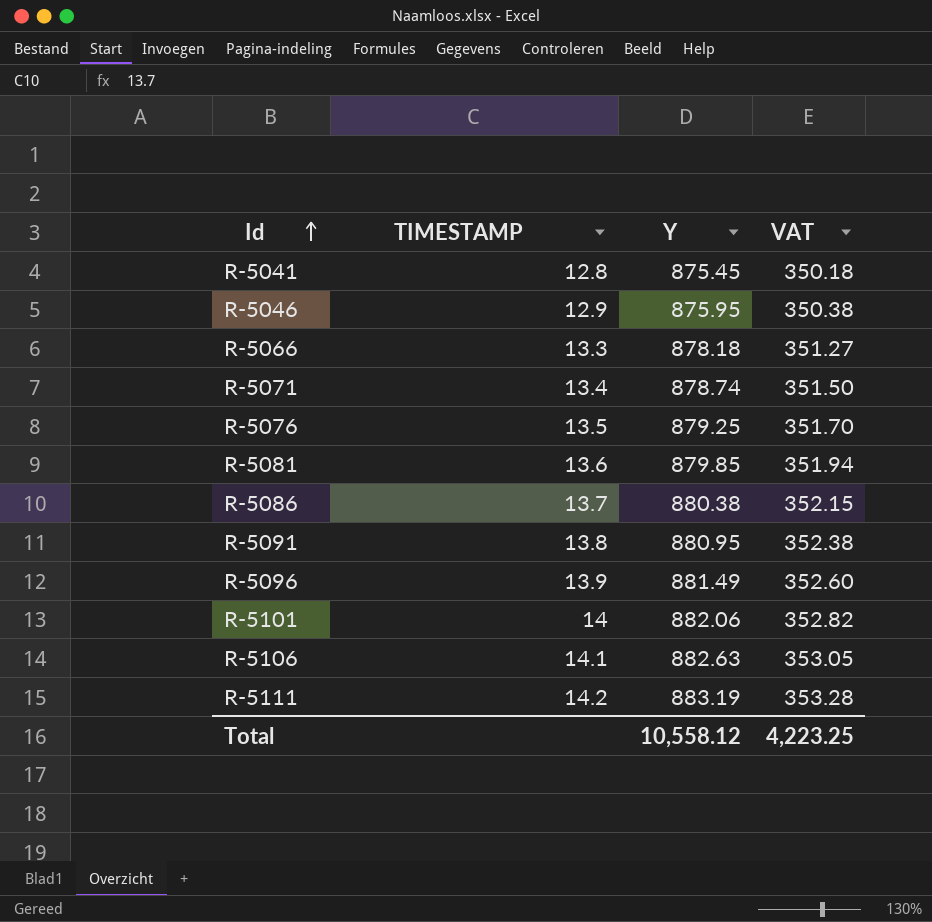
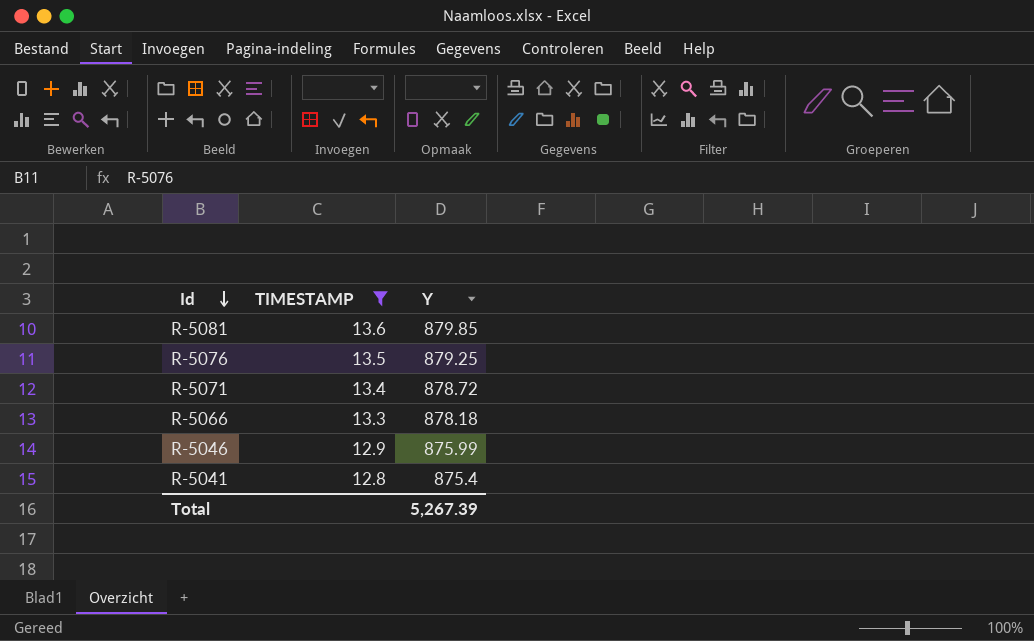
filter: none -> TIMESTAMP <= 13.6
row order: Id ascending -> Id descending
column VAT | formula: [Y] * 0.4 -> none
R-5071 | Y: 878.74 -> 878.72
R-5046 | Y: 875.95 -> 875.99
R-5041 | Y: 875.45 -> 875.4
Total | Y: 10,558.12 -> 5,267.39

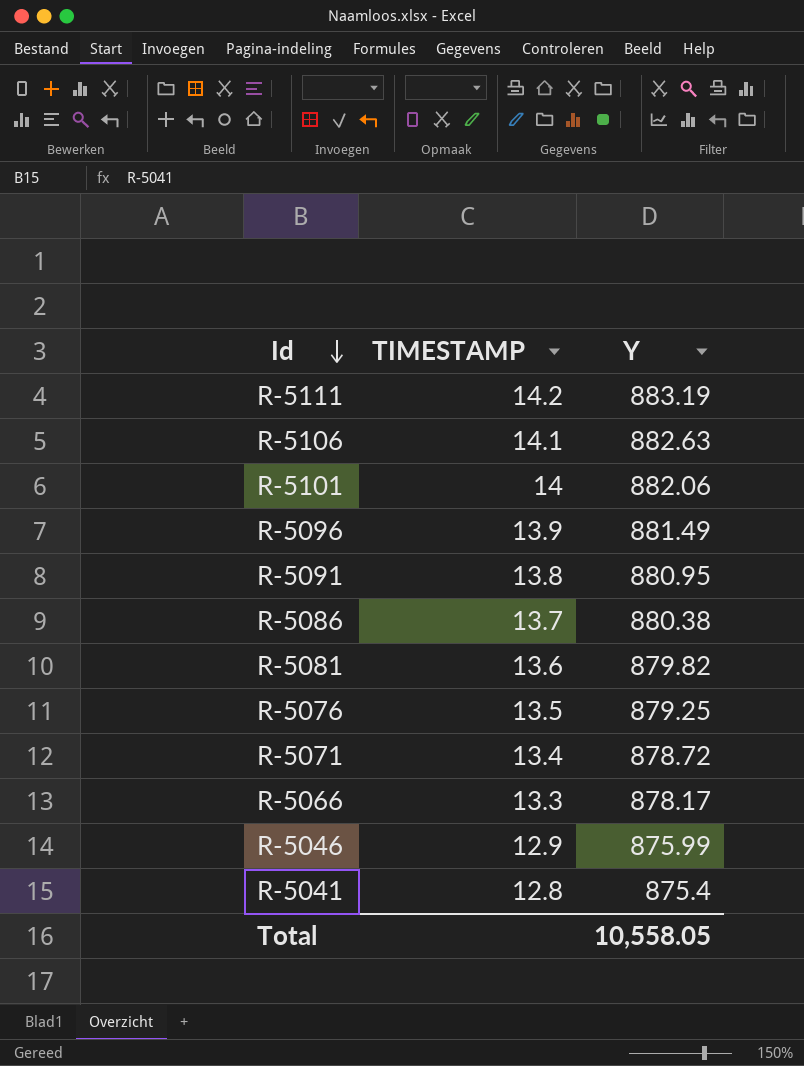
filter: TIMESTAMP <= 13.6 -> none
R-5081 | Y: 879.85 -> 879.82
R-5066 | Y: 878.18 -> 878.17
Total | Y: 5,267.39 -> 10,558.05

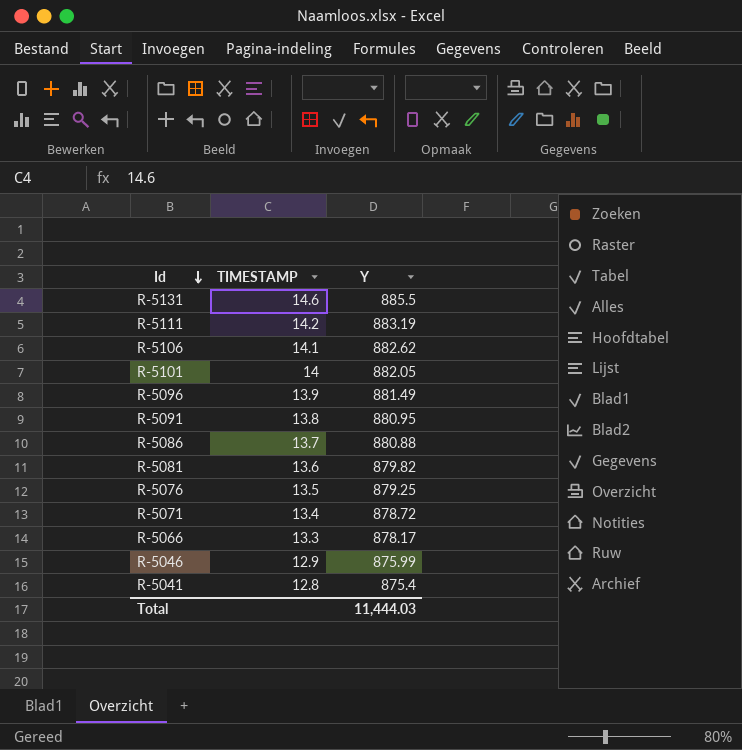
row R-5131: none -> 14.6 | 885.5
R-5106 | Y: 882.63 -> 882.62
R-5101 | Y: 882.06 -> 882.05
R-5086 | Y: 880.38 -> 880.88
Total | Y: 10,558.05 -> 11,444.03

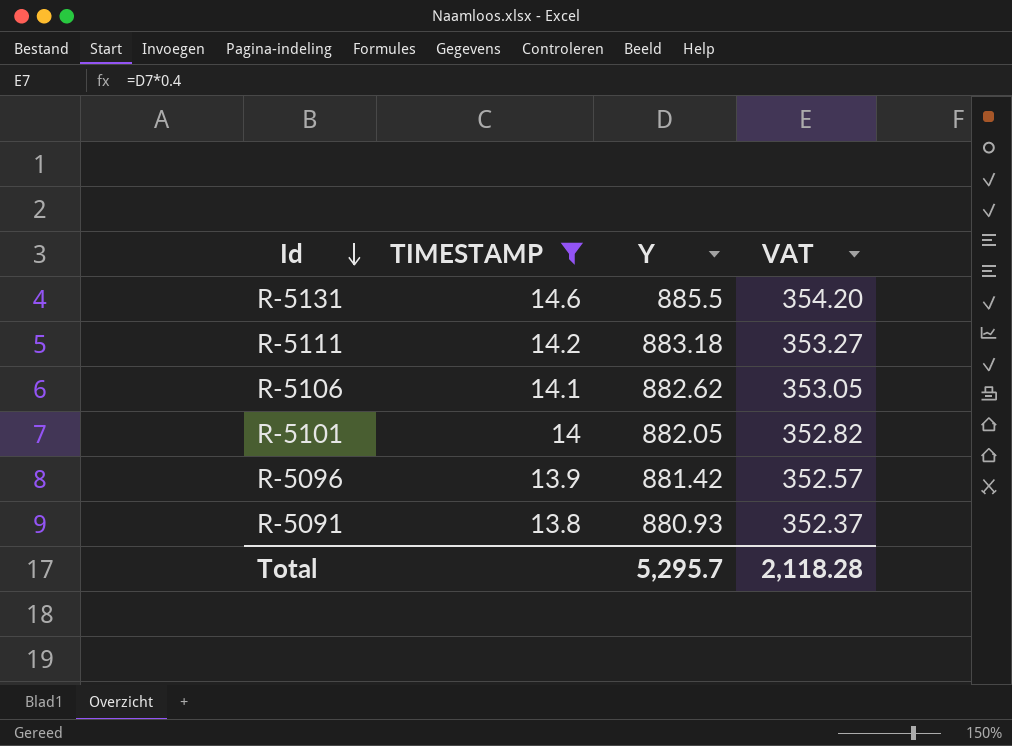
filter: none -> TIMESTAMP >= 13.8
column VAT | formula: none -> [Y] * 0.4
R-5111 | Y: 883.19 -> 883.18
R-5096 | Y: 881.49 -> 881.42
R-5091 | Y: 880.95 -> 880.93
Total | Y: 11,444.03 -> 5,295.7

